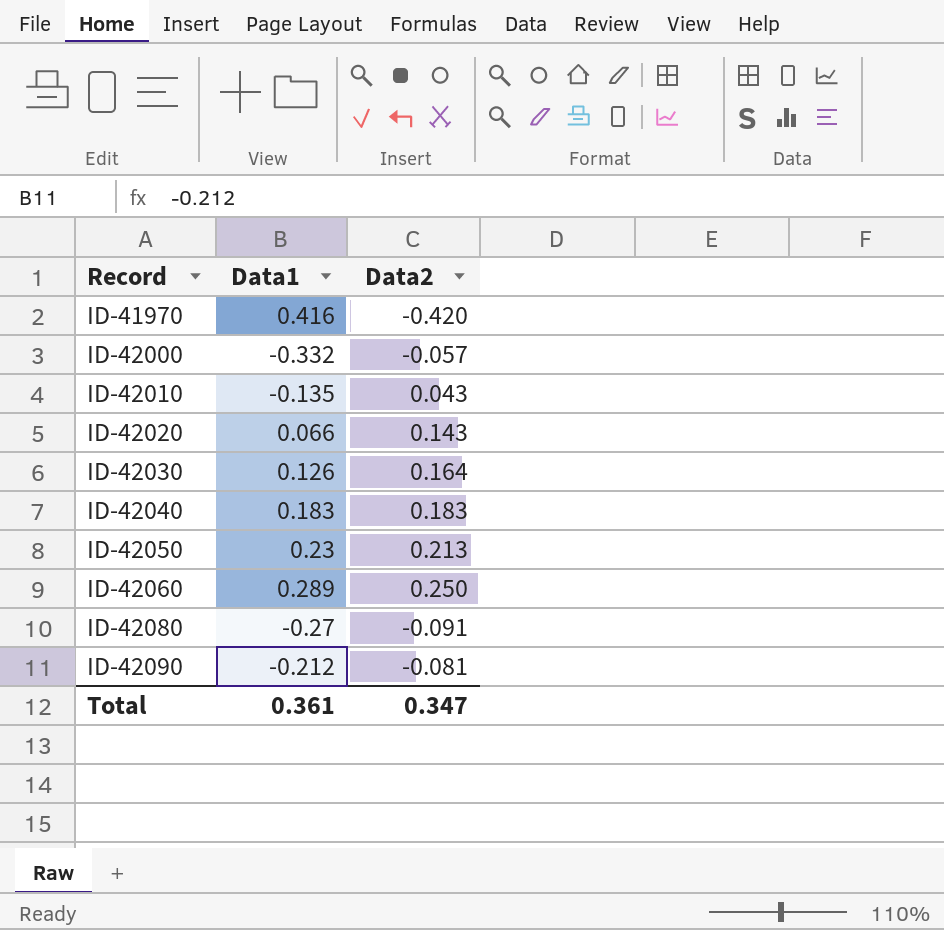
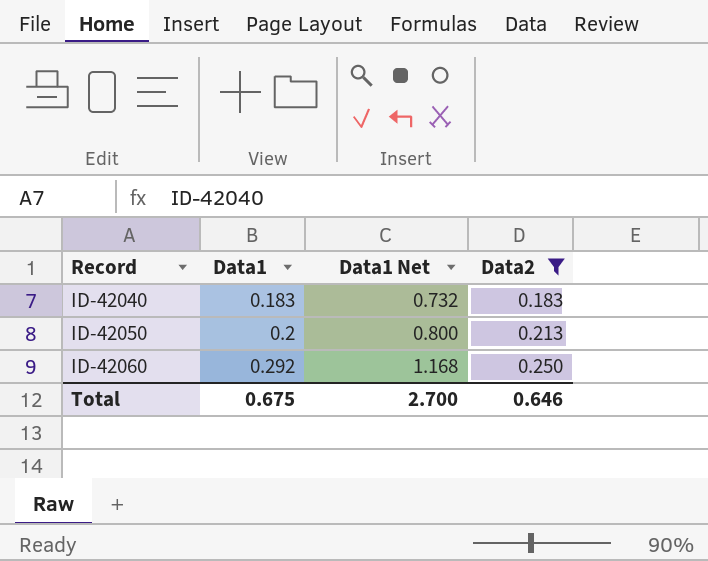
filter: none -> Data2 >= 0.183
column Data1 Net | formula: none -> [Data1] * 4
ID-42050 | Data1: 0.23 -> 0.2
ID-42060 | Data1: 0.289 -> 0.292
Total | Data1: 0.361 -> 0.675
Total | Data2: 0.347 -> 0.646

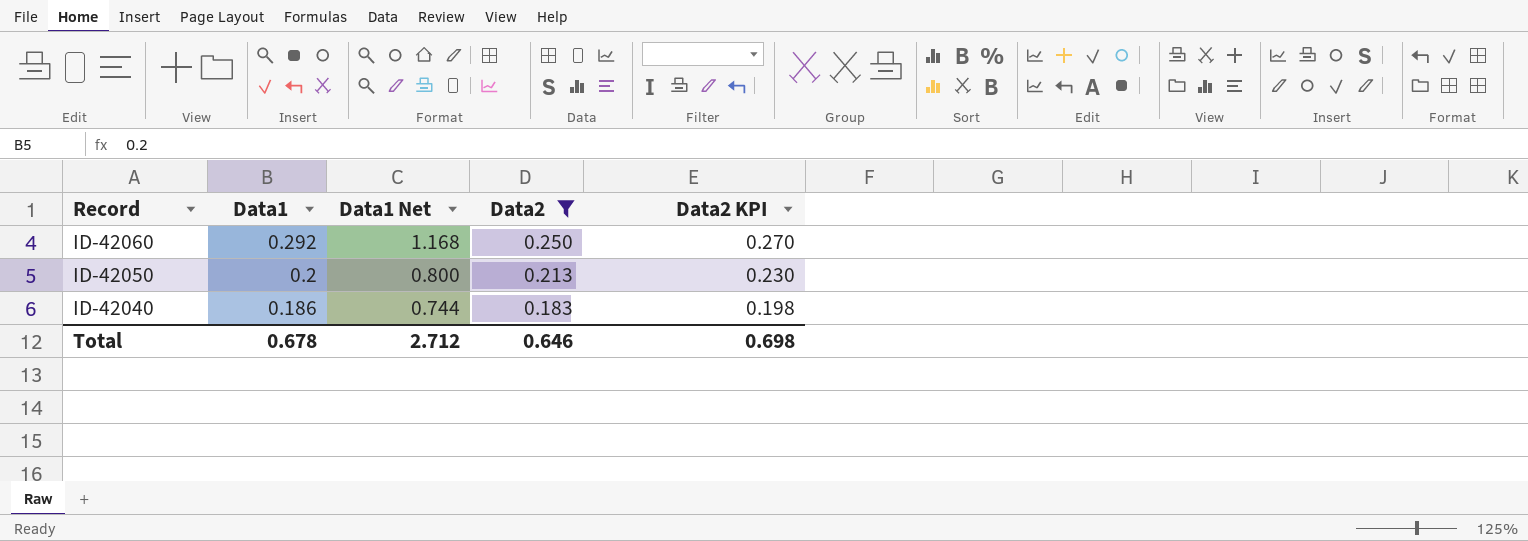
row order: Record ascending -> Record descending
column Data2 KPI | formula: none -> [Data2] * 1.08
ID-42040 | Data1: 0.183 -> 0.186
ID-42040 | Data1 Net: 0.732 -> 0.744
Total | Data1: 0.675 -> 0.678
Total | Data1 Net: 2.700 -> 2.712

